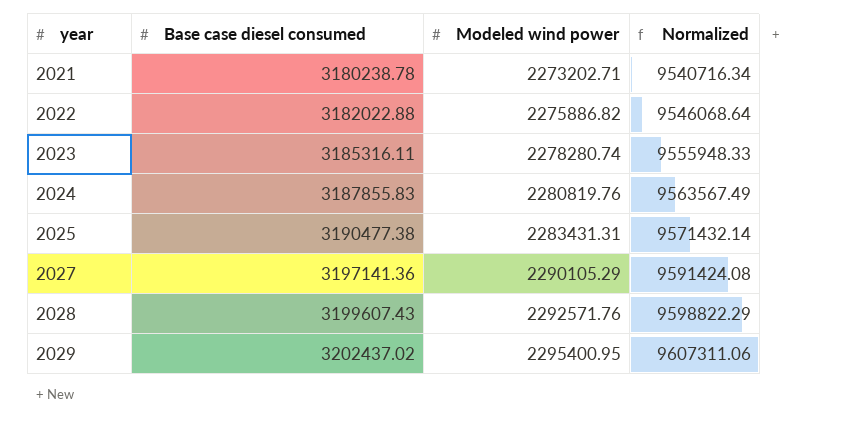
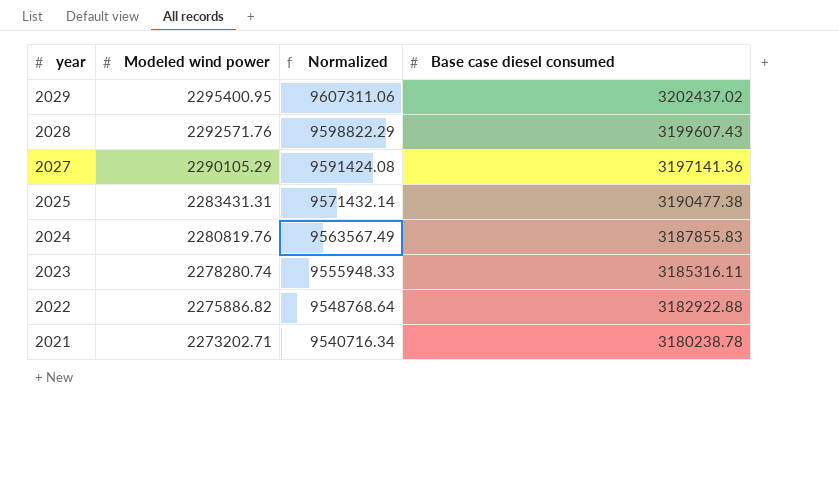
row order: year ascending -> year descending
column Base case diesel consumed | position: 2 -> 4
2022 | Normalized: 9546068.64 -> 9548768.64
2022 | Base case diesel consumed: 3182022.88 -> 3182922.88

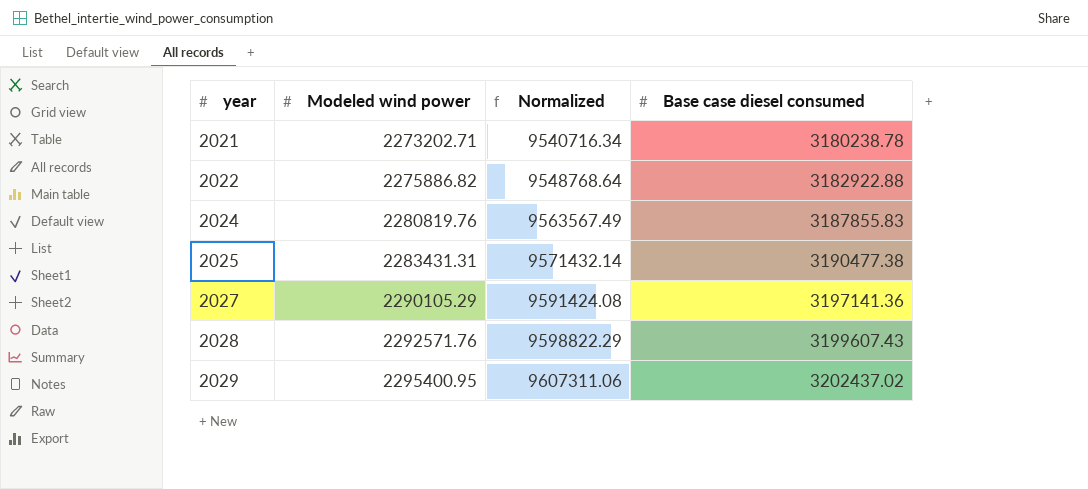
row order: year descending -> year ascending
row 2023: 2278280.74 | 9555948.33 | 3185316.11 -> none

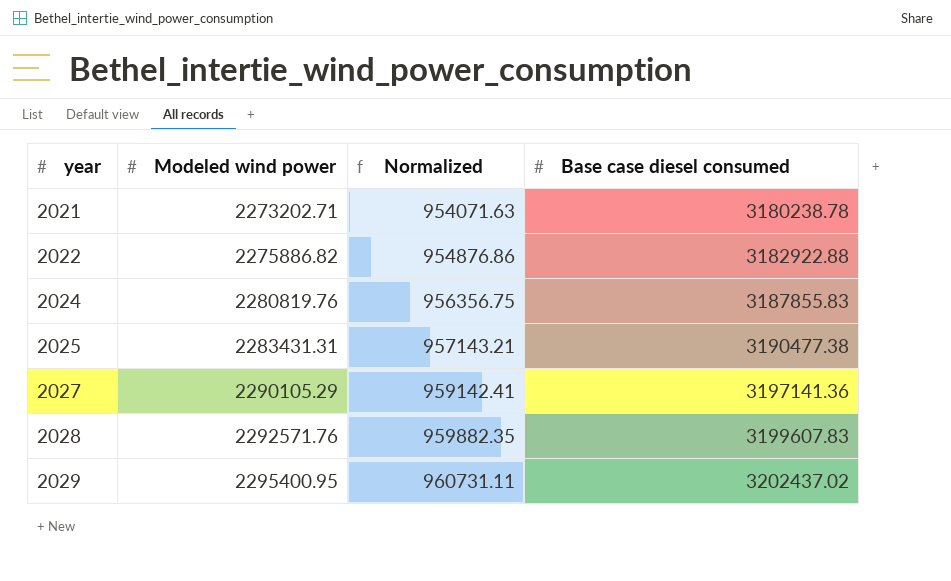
column Normalized | formula: [Base case diesel consumed] * 3 -> [Base case diesel consumed] * 0.3
2028 | Base case diesel consumed: 3199607.43 -> 3199607.83

